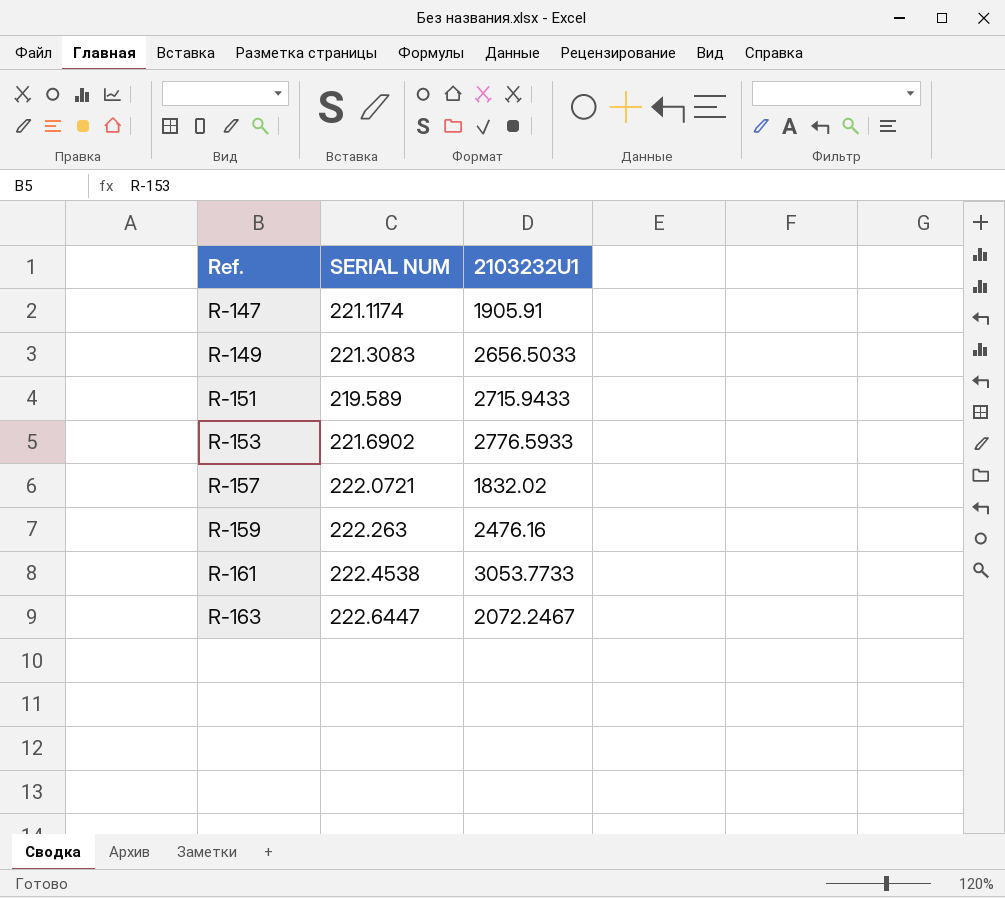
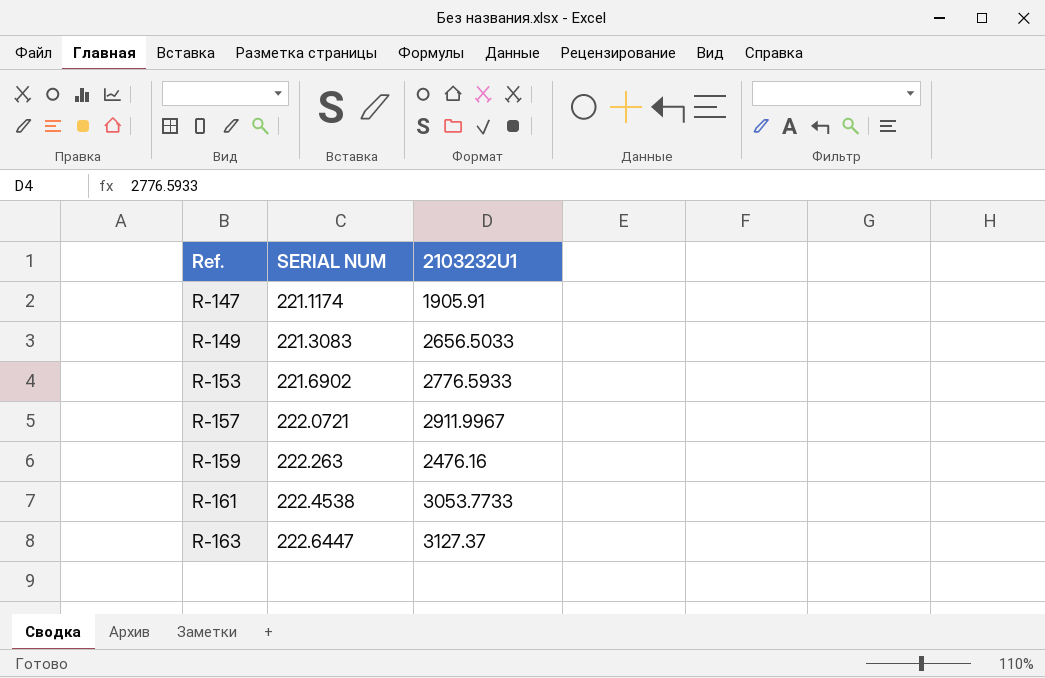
row R-151: 219.589 | 2715.9433 -> none
R-157 | 2103232U1: 1832.02 -> 2911.9967
R-163 | 2103232U1: 2072.2467 -> 3127.37

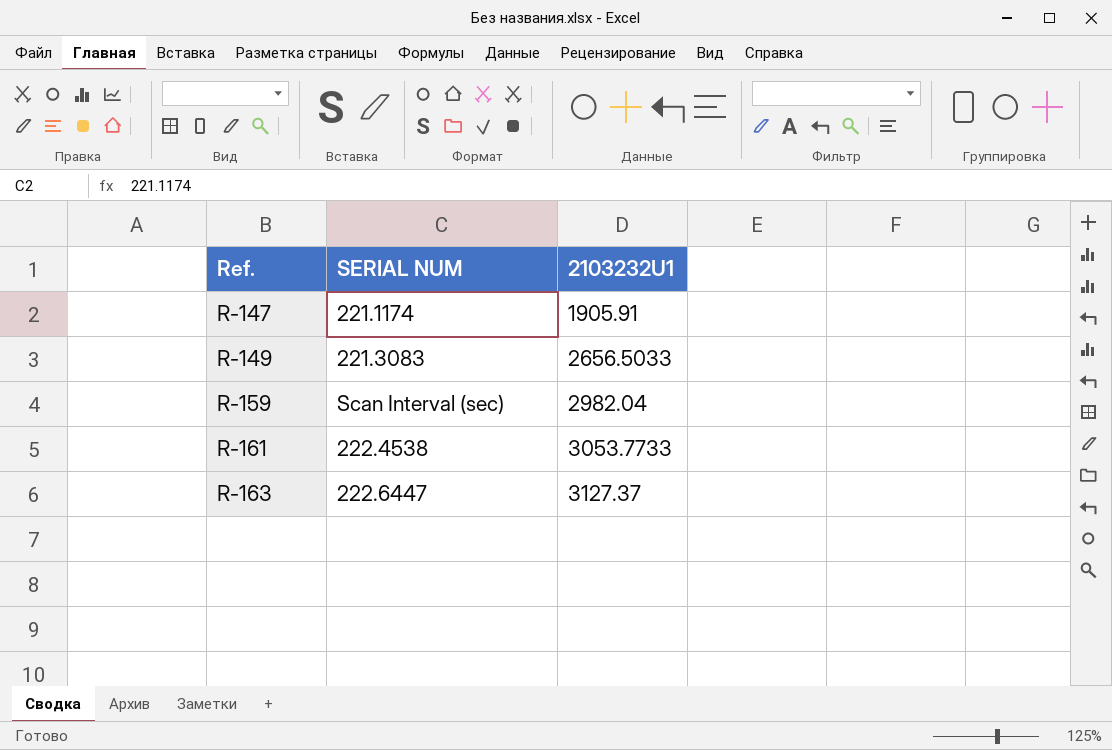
row R-153: 221.6902 | 2776.5933 -> none
row R-157: 222.0721 | 2911.9967 -> none
R-159 | SERIAL NUM: 222.263 -> Scan Interval (sec)
R-159 | 2103232U1: 2476.16 -> 2982.04

